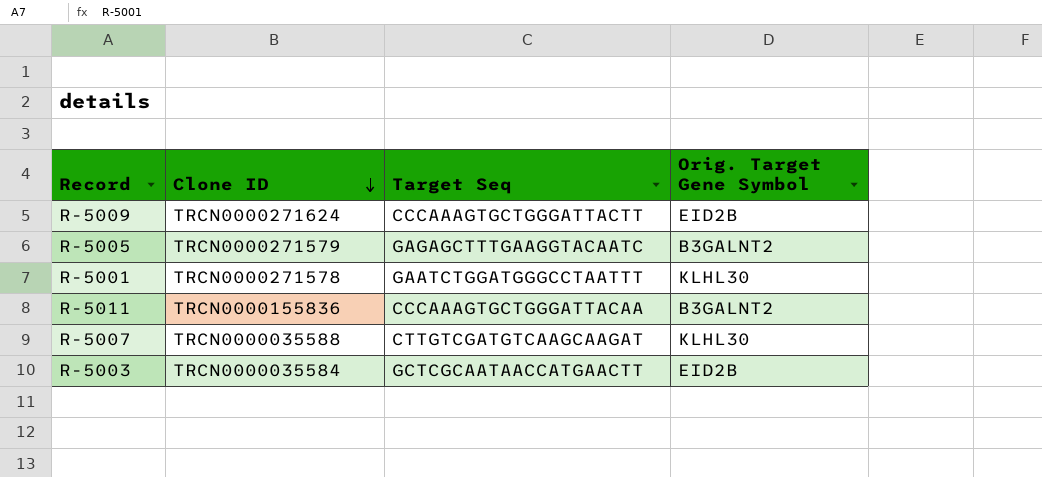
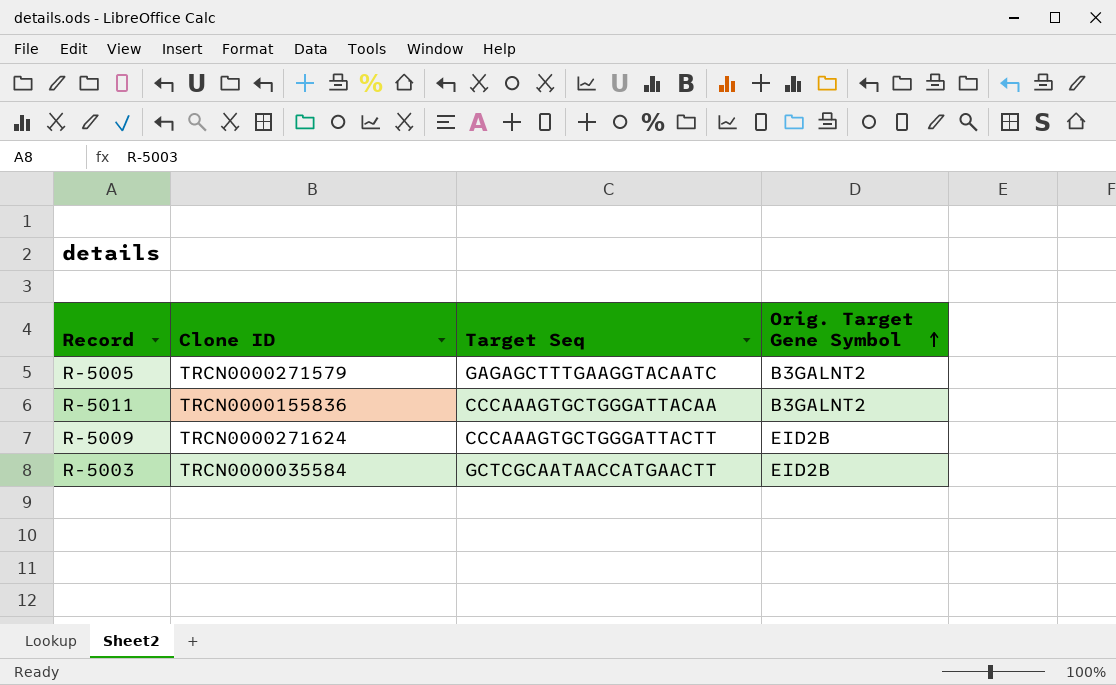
row order: Clone ID descending -> Orig. Target Gene Symbol ascending
row R-5001: TRCN0000271578 | GAATCTGGATGGGCCTAATTT | KLHL30 -> none
row R-5007: TRCN0000035588 | CTTGTCGATGTCAAGCAAGAT | KLHL30 -> none

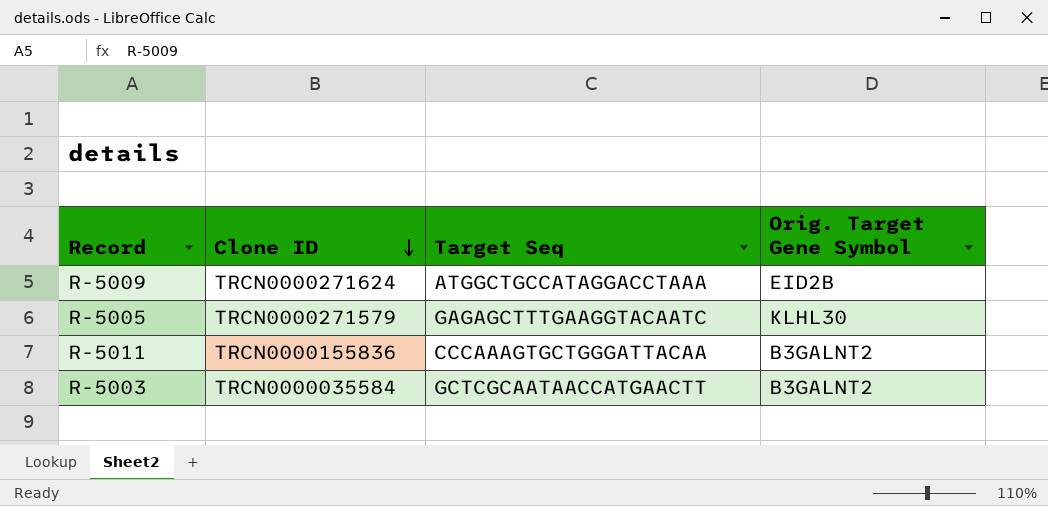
row order: Orig. Target Gene Symbol ascending -> Clone ID descending
R-5009 | Target Seq: CCCAAAGTGCTGGGATTACTT -> ATGGCTGCCATAGGACCTAAA
R-5005 | Orig. Target Gene Symbol: B3GALNT2 -> KLHL30
R-5003 | Orig. Target Gene Symbol: EID2B -> B3GALNT2

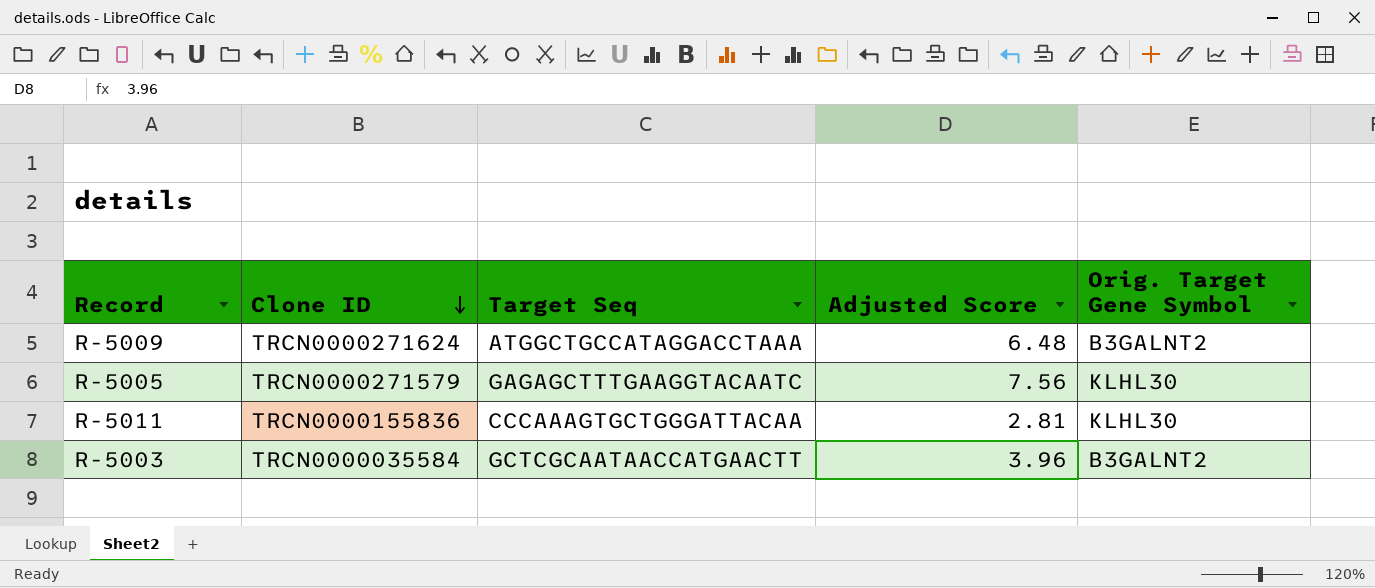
column Adjusted Score | position: none -> 4
R-5009 | Orig. Target Gene Symbol: EID2B -> B3GALNT2
R-5011 | Orig. Target Gene Symbol: B3GALNT2 -> KLHL30

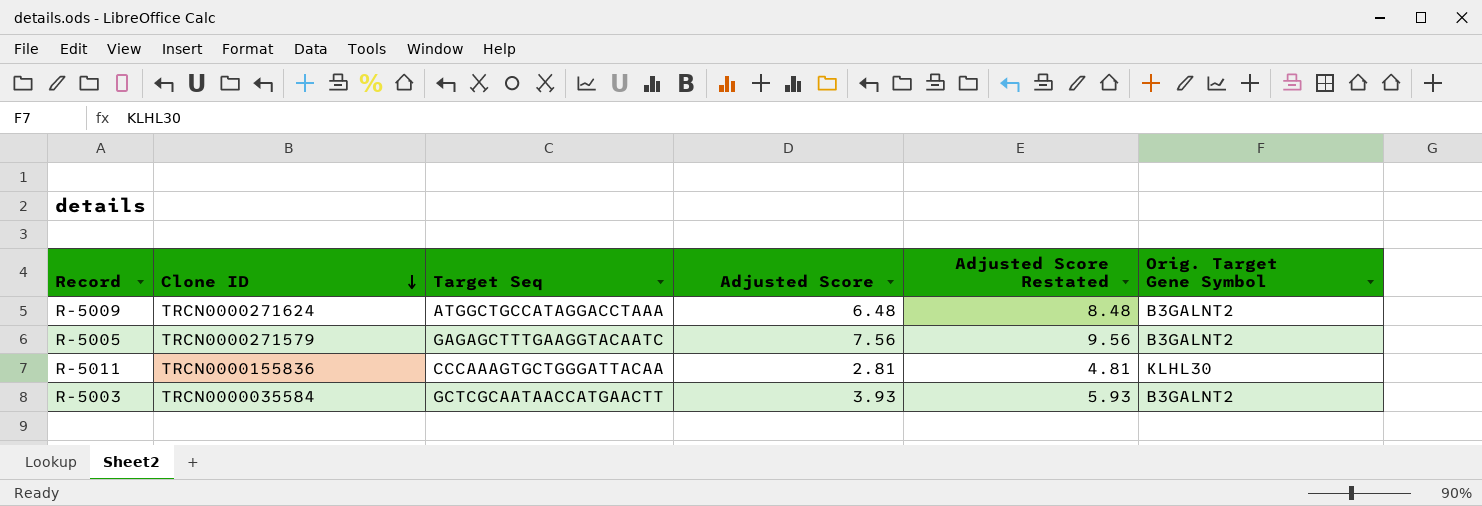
column Adjusted Score Restated | formula: none -> [Adjusted Score] + 2
R-5005 | Orig. Target Gene Symbol: KLHL30 -> B3GALNT2
R-5003 | Adjusted Score: 3.96 -> 3.93

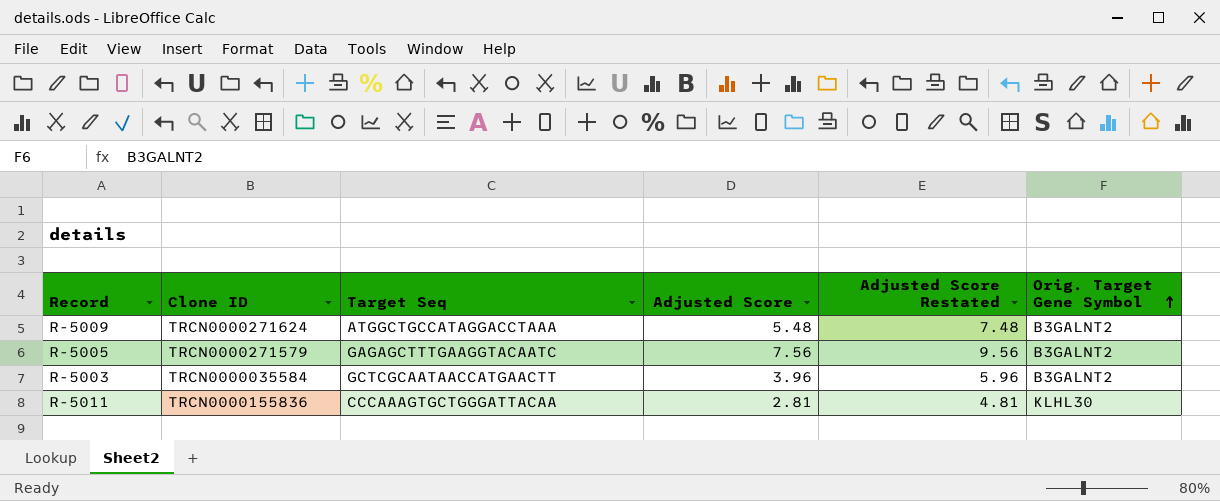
row order: Clone ID descending -> Orig. Target Gene Symbol ascending
R-5009 | Adjusted Score: 6.48 -> 5.48
R-5009 | Adjusted Score Restated: 8.48 -> 7.48
R-5003 | Adjusted Score: 3.93 -> 3.96
R-5003 | Adjusted Score Restated: 5.93 -> 5.96

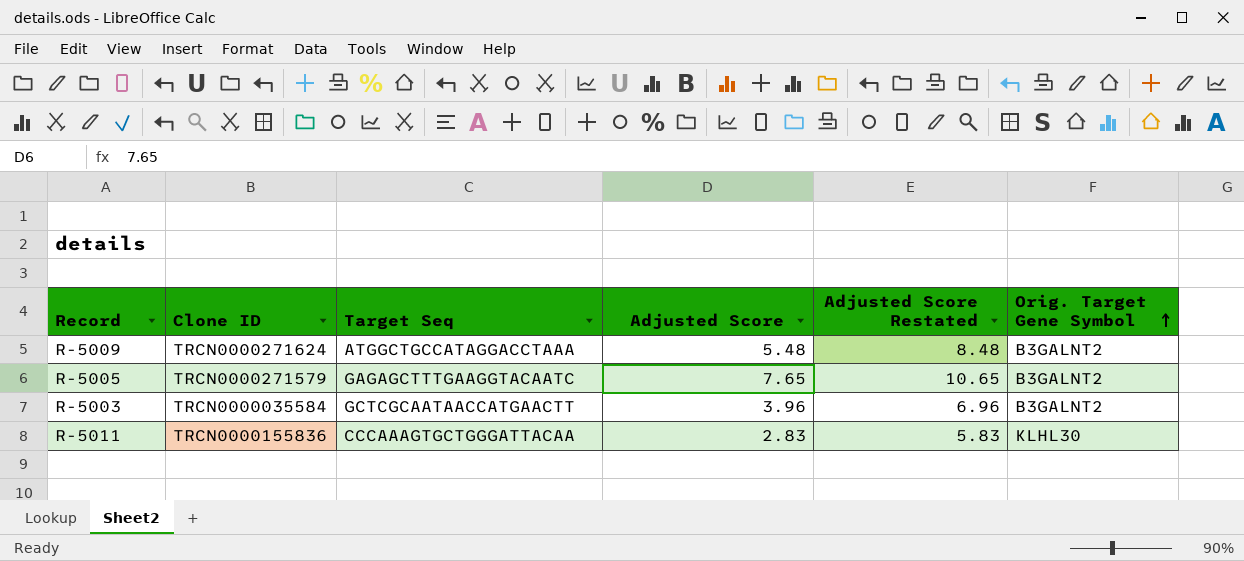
column Adjusted Score Restated | formula: [Adjusted Score] + 2 -> [Adjusted Score] + 3
R-5005 | Adjusted Score: 7.56 -> 7.65
R-5011 | Adjusted Score: 2.81 -> 2.83

